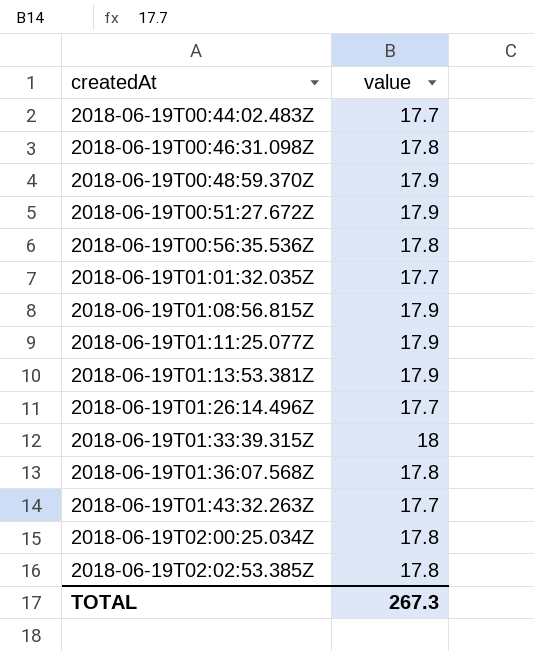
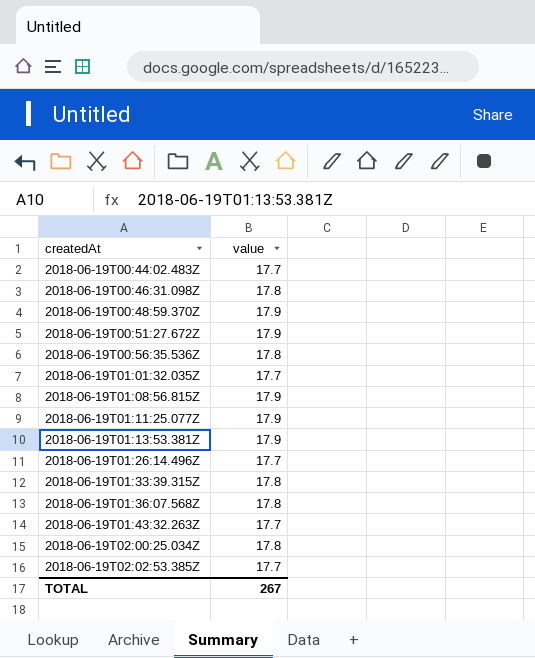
2018-06-19T01:33:39.315Z | value: 18 -> 17.8
2018-06-19T02:02:53.385Z | value: 17.8 -> 17.7
TOTAL | value: 267.3 -> 267

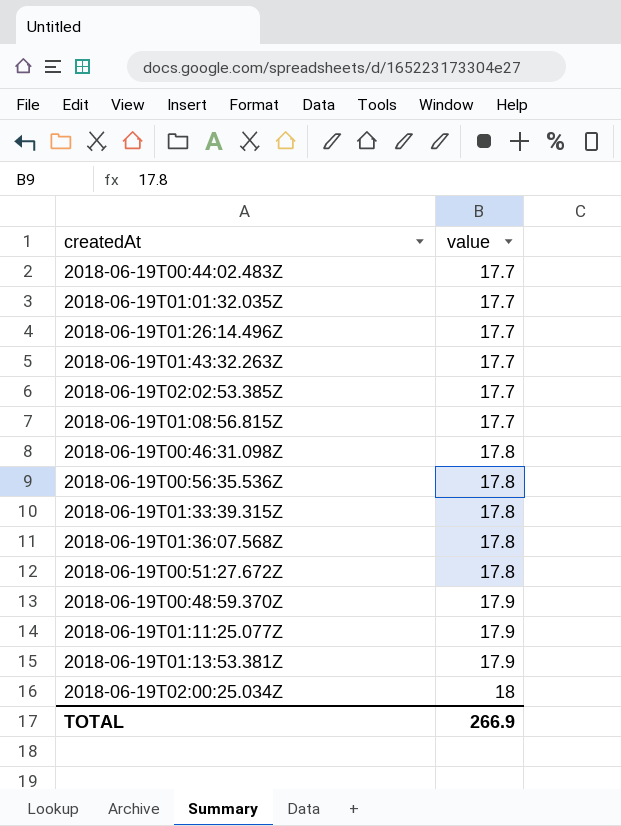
row order: createdAt ascending -> value ascending
2018-06-19T01:08:56.815Z | value: 17.9 -> 17.7
2018-06-19T00:51:27.672Z | value: 17.9 -> 17.8
2018-06-19T02:00:25.034Z | value: 17.8 -> 18
TOTAL | value: 267 -> 266.9

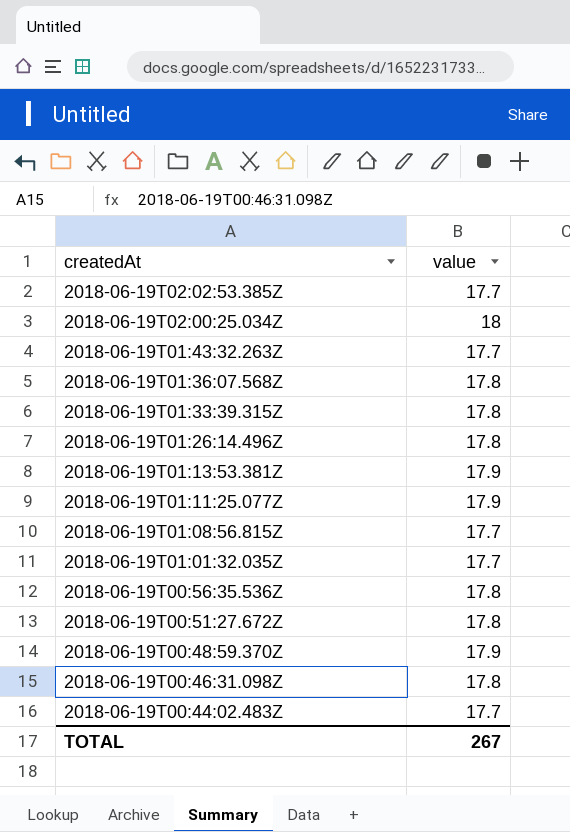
row order: value ascending -> createdAt descending
2018-06-19T01:26:14.496Z | value: 17.7 -> 17.8
TOTAL | value: 266.9 -> 267

